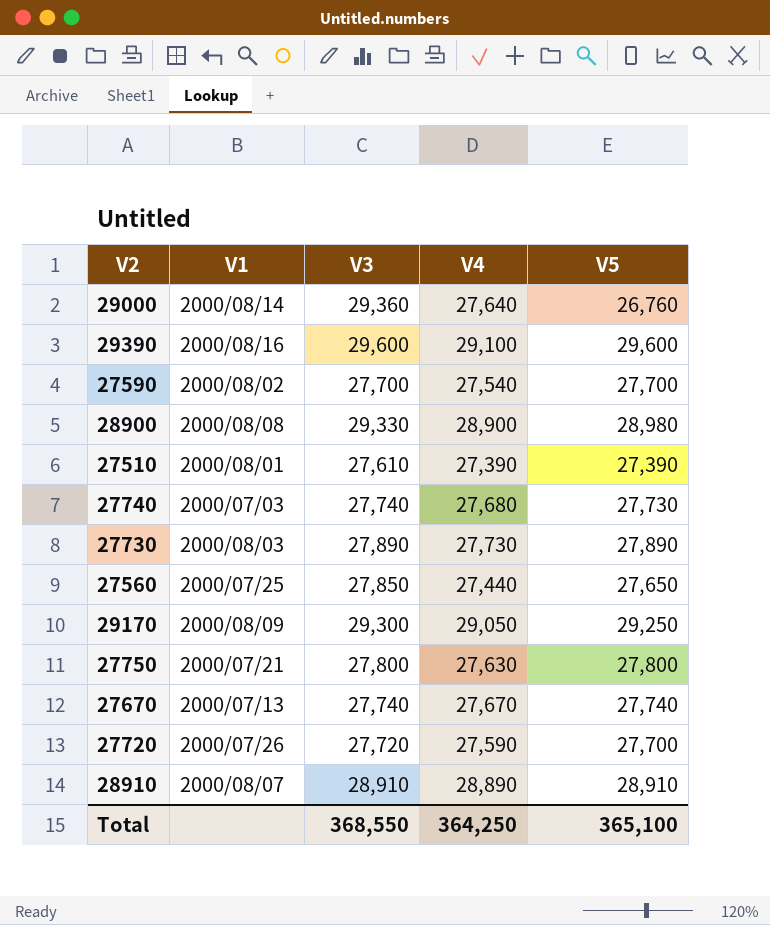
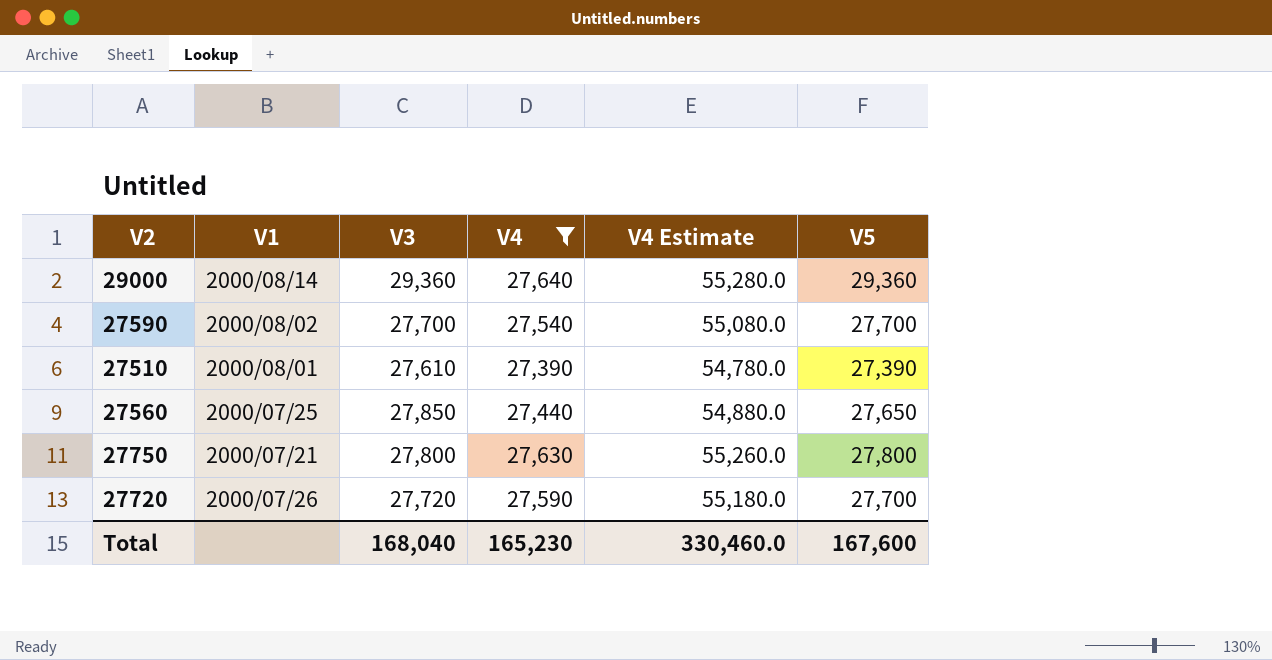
filter: none -> V4 <= 27,640
column V4 Estimate | formula: none -> [V4] * 2
29000 | V5: 26,760 -> 29,360
Total | V3: 368,550 -> 168,040
Total | V4: 364,250 -> 165,230
Total | V5: 365,100 -> 167,600

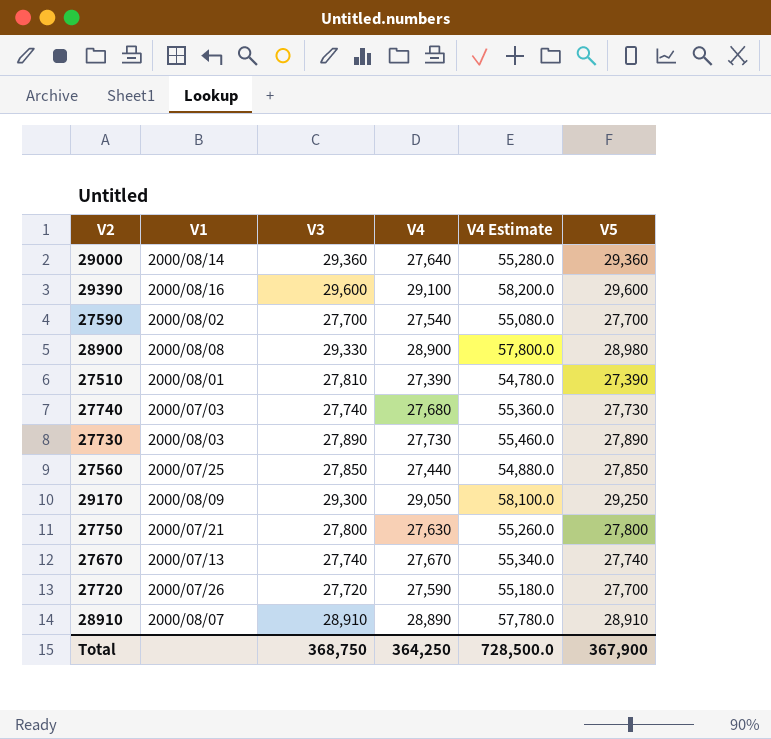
filter: V4 <= 27,640 -> none
27510 | V3: 27,610 -> 27,810
27560 | V5: 27,650 -> 27,850
Total | V3: 168,040 -> 368,750
Total | V4: 165,230 -> 364,250
Total | V4 Estimate: 330,460.0 -> 728,500.0
Total | V5: 167,600 -> 367,900

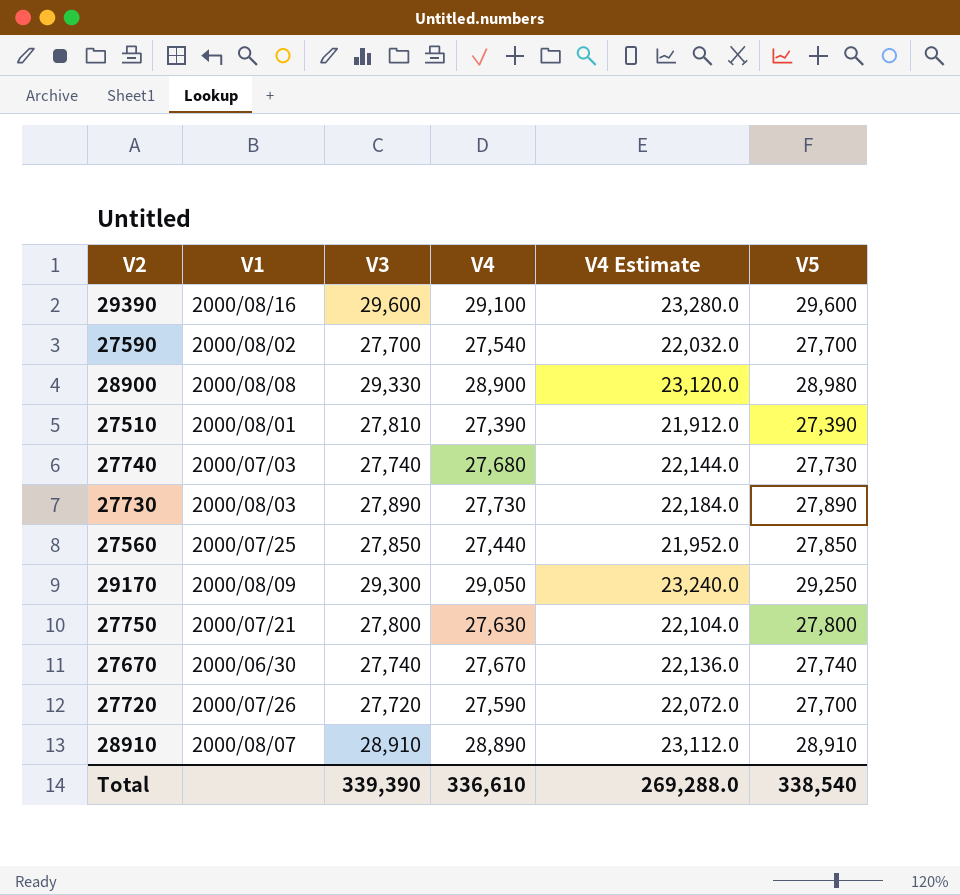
column V4 Estimate | formula: [V4] * 2 -> [V4] * 0.8
row 29000: 2000/08/14 | 29,360 | 27,640 | 55,280.0 | 29,360 -> none
27670 | V1: 2000/07/13 -> 2000/06/30
Total | V3: 368,750 -> 339,390
Total | V4: 364,250 -> 336,610
Total | V4 Estimate: 728,500.0 -> 269,288.0
Total | V5: 367,900 -> 338,540

